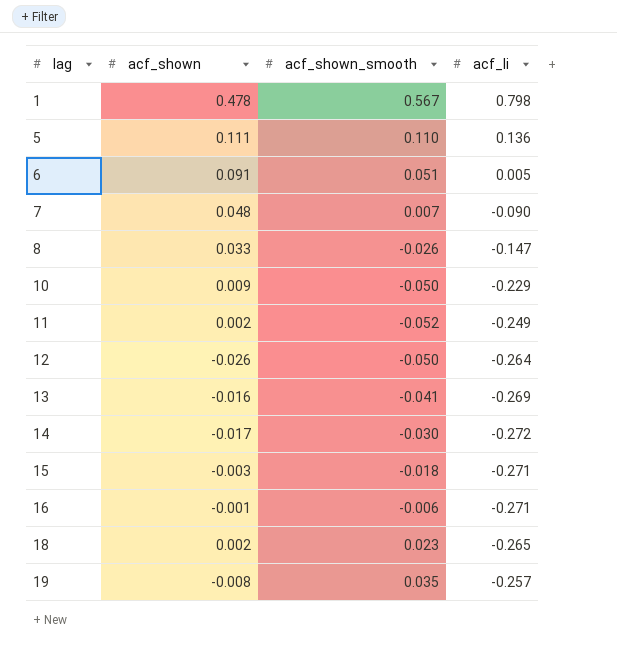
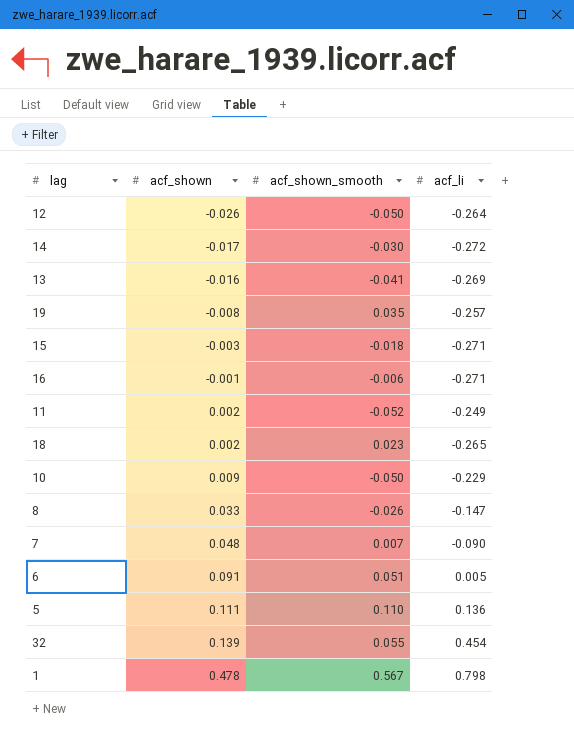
row order: lag ascending -> acf_shown ascending
row 32: none -> 0.139 | 0.055 | 0.454

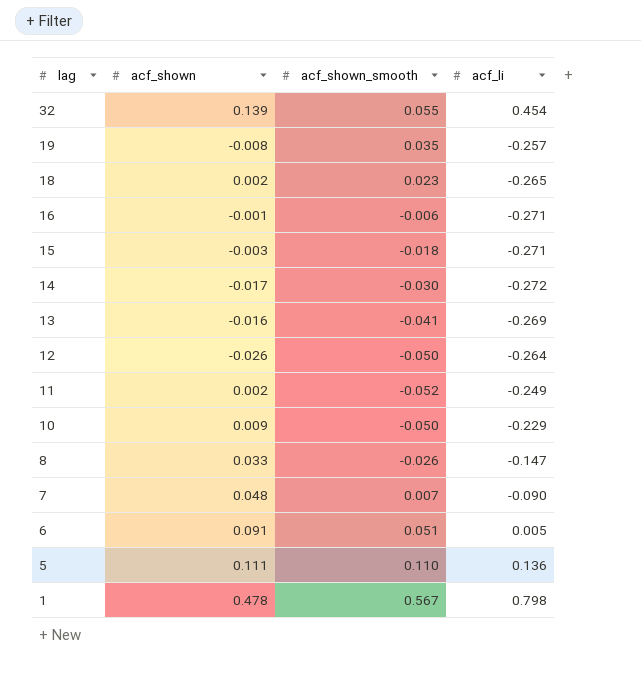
row order: acf_shown ascending -> lag descending

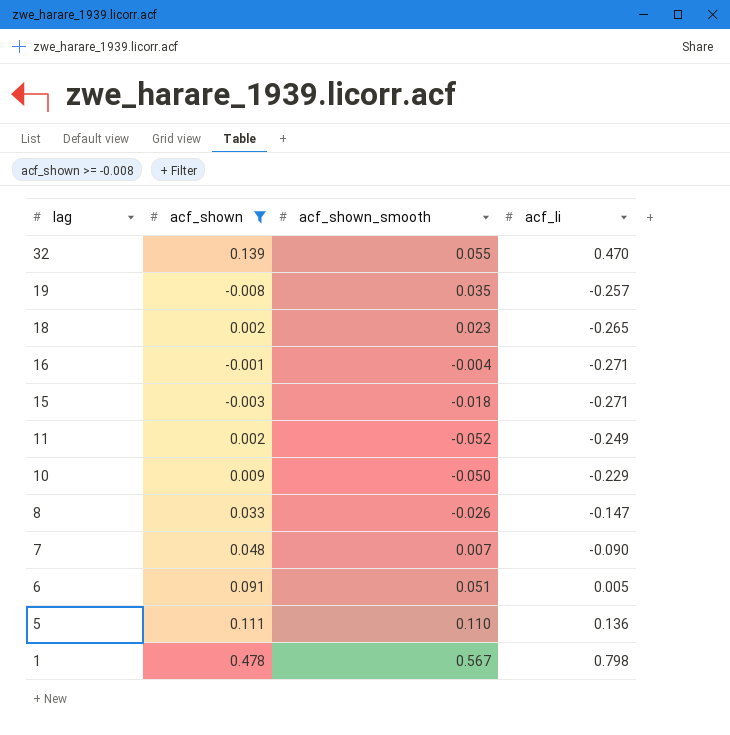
filter: none -> acf_shown >= -0.008
32 | acf_li: 0.454 -> 0.470
16 | acf_shown_smooth: -0.006 -> -0.004

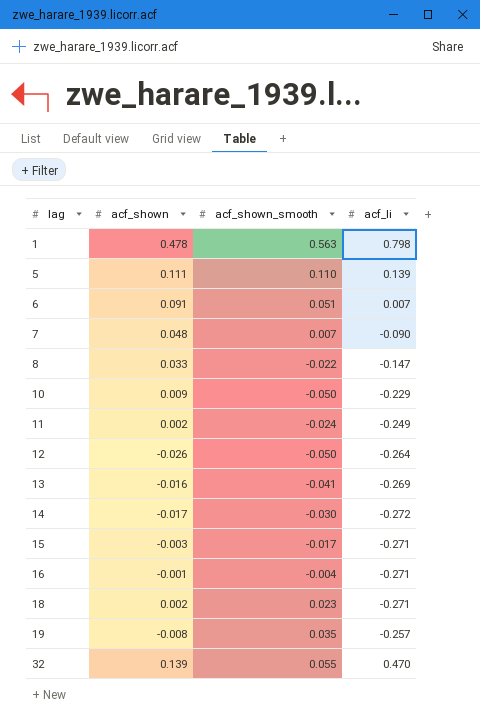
filter: acf_shown >= -0.008 -> none
row order: lag descending -> lag ascending
1 | acf_shown_smooth: 0.567 -> 0.563
5 | acf_li: 0.136 -> 0.139
6 | acf_li: 0.005 -> 0.007
8 | acf_shown_smooth: -0.026 -> -0.022
11 | acf_shown_smooth: -0.052 -> -0.024
15 | acf_shown_smooth: -0.018 -> -0.017
18 | acf_li: -0.265 -> -0.271

